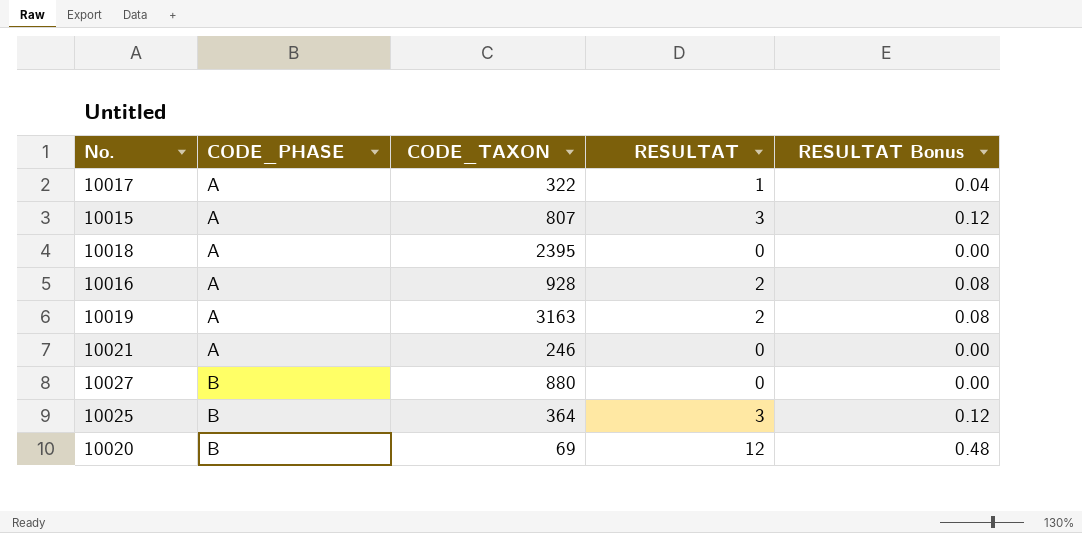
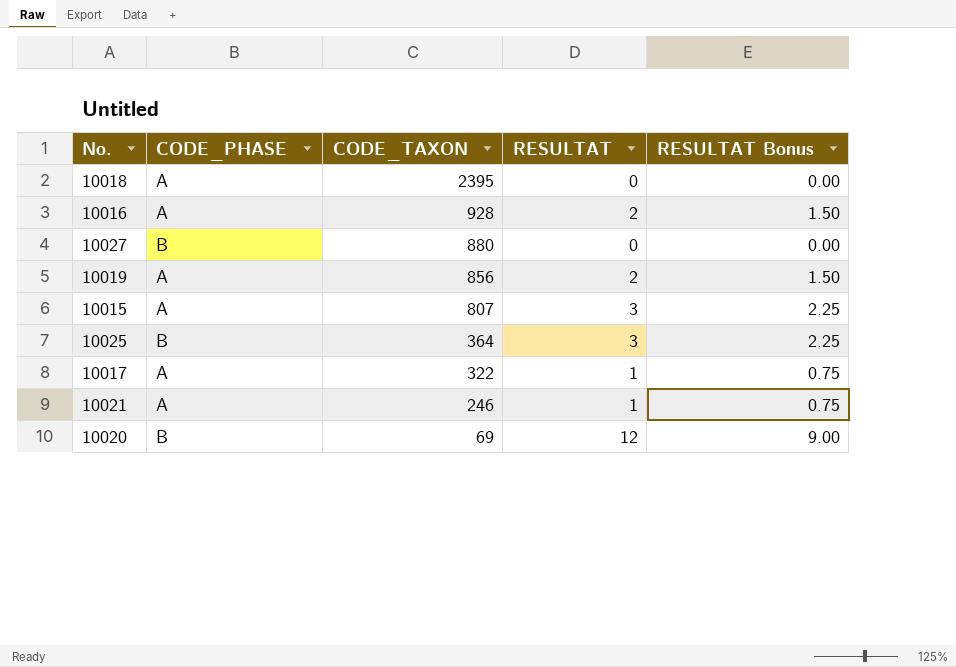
row order: CODE_PHASE ascending -> CODE_TAXON descending
column RESULTAT Bonus | formula: [RESULTAT] * 0.04 -> [RESULTAT] * 0.75
10019 | CODE_TAXON: 3163 -> 856
10021 | RESULTAT: 0 -> 1

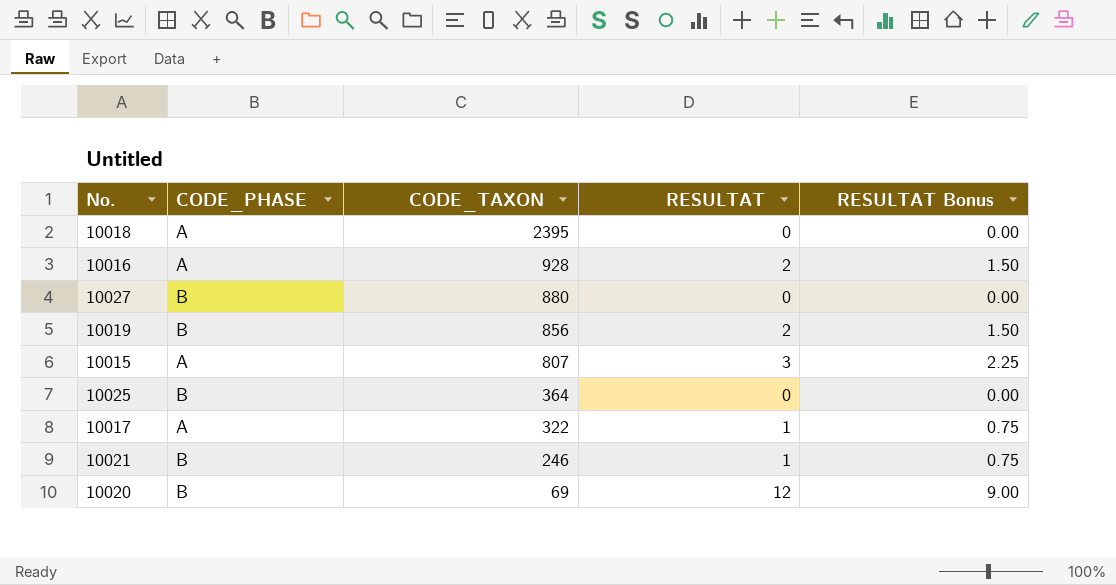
10019 | CODE_PHASE: A -> B
10025 | RESULTAT: 3 -> 0
10025 | RESULTAT Bonus: 2.25 -> 0.00
10021 | CODE_PHASE: A -> B

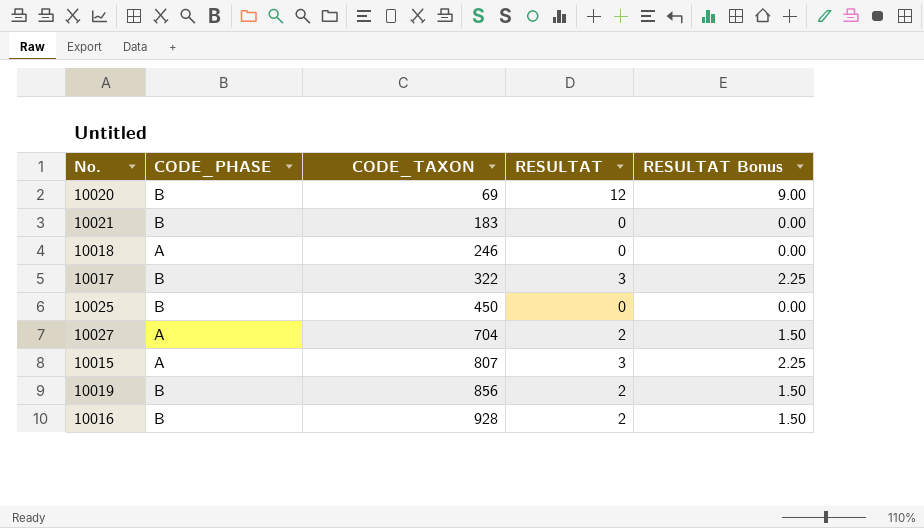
row order: CODE_TAXON descending -> CODE_TAXON ascending
10021 | CODE_TAXON: 246 -> 183
10021 | RESULTAT: 1 -> 0
10021 | RESULTAT Bonus: 0.75 -> 0.00
10018 | CODE_TAXON: 2395 -> 246
10017 | CODE_PHASE: A -> B
10017 | RESULTAT: 1 -> 3
10017 | RESULTAT Bonus: 0.75 -> 2.25
10025 | CODE_TAXON: 364 -> 450
10027 | CODE_PHASE: B -> A
10027 | CODE_TAXON: 880 -> 704
10027 | RESULTAT: 0 -> 2
10027 | RESULTAT Bonus: 0.00 -> 1.50
10016 | CODE_PHASE: A -> B

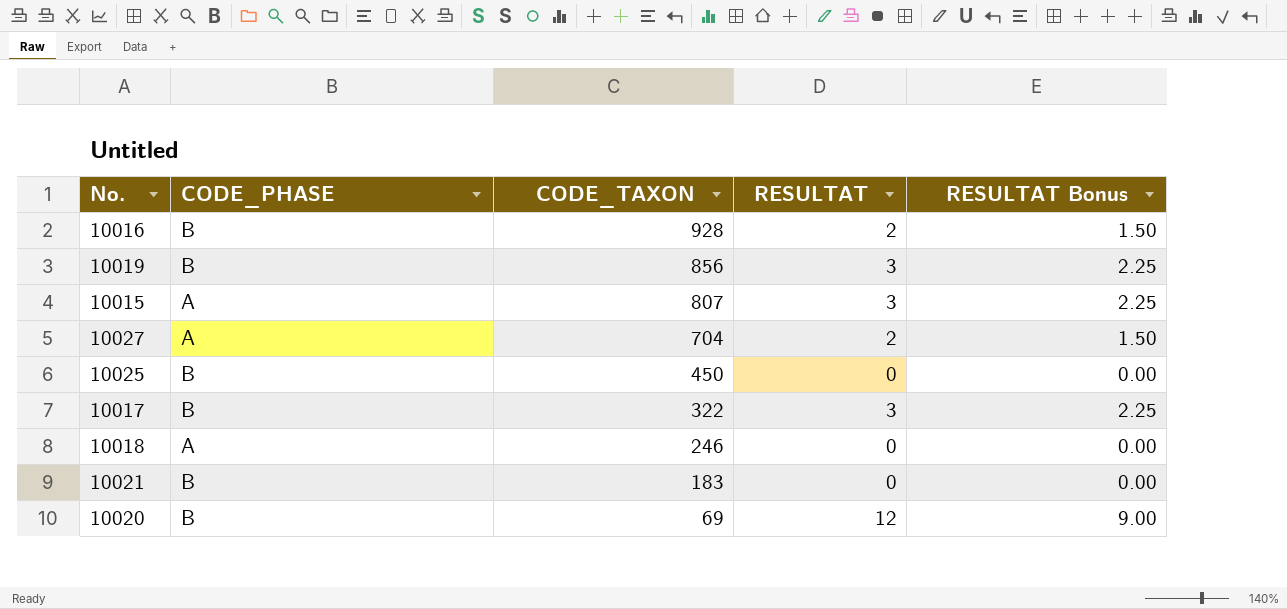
row order: CODE_TAXON ascending -> CODE_TAXON descending
10019 | RESULTAT: 2 -> 3
10019 | RESULTAT Bonus: 1.50 -> 2.25

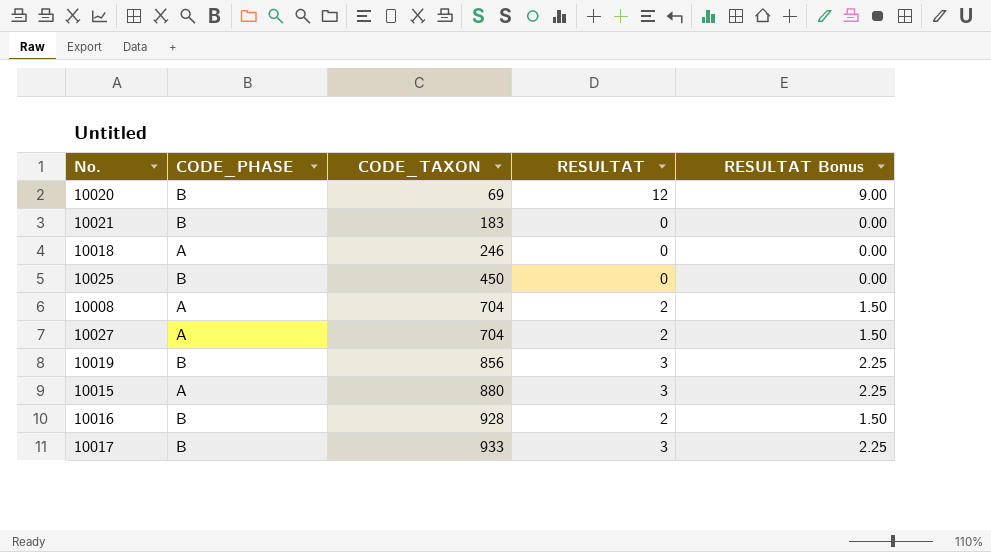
row order: CODE_TAXON descending -> CODE_TAXON ascending
row 10008: none -> A | 704 | 2 | 1.50
10015 | CODE_TAXON: 807 -> 880
10017 | CODE_TAXON: 322 -> 933

